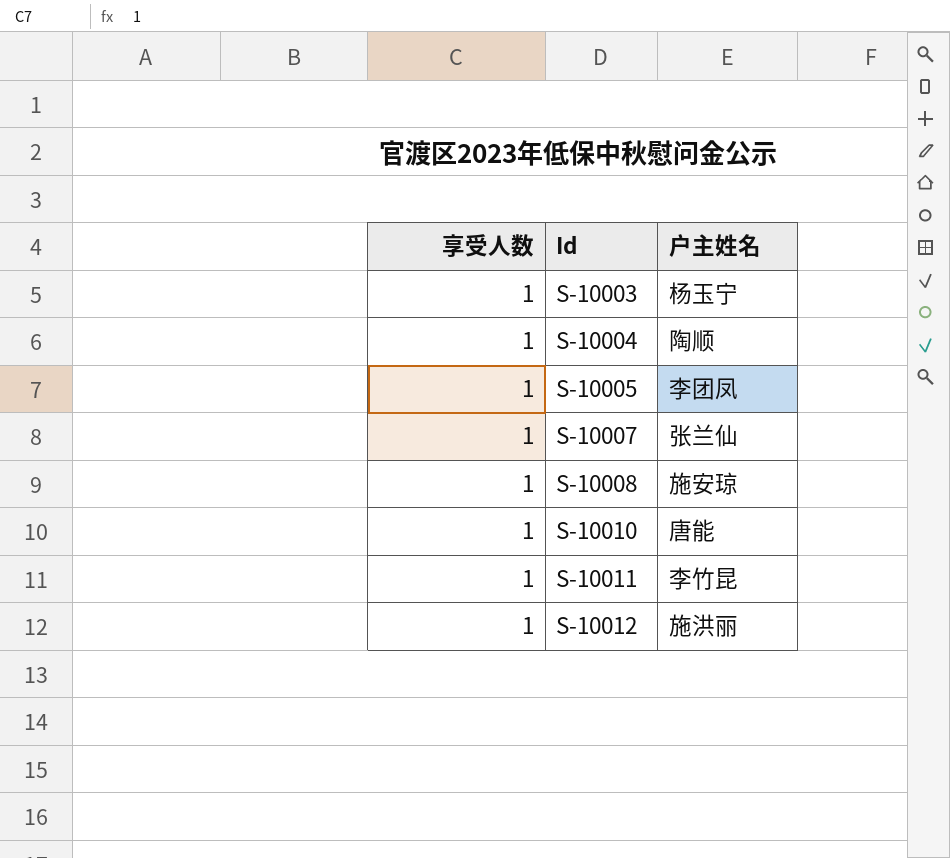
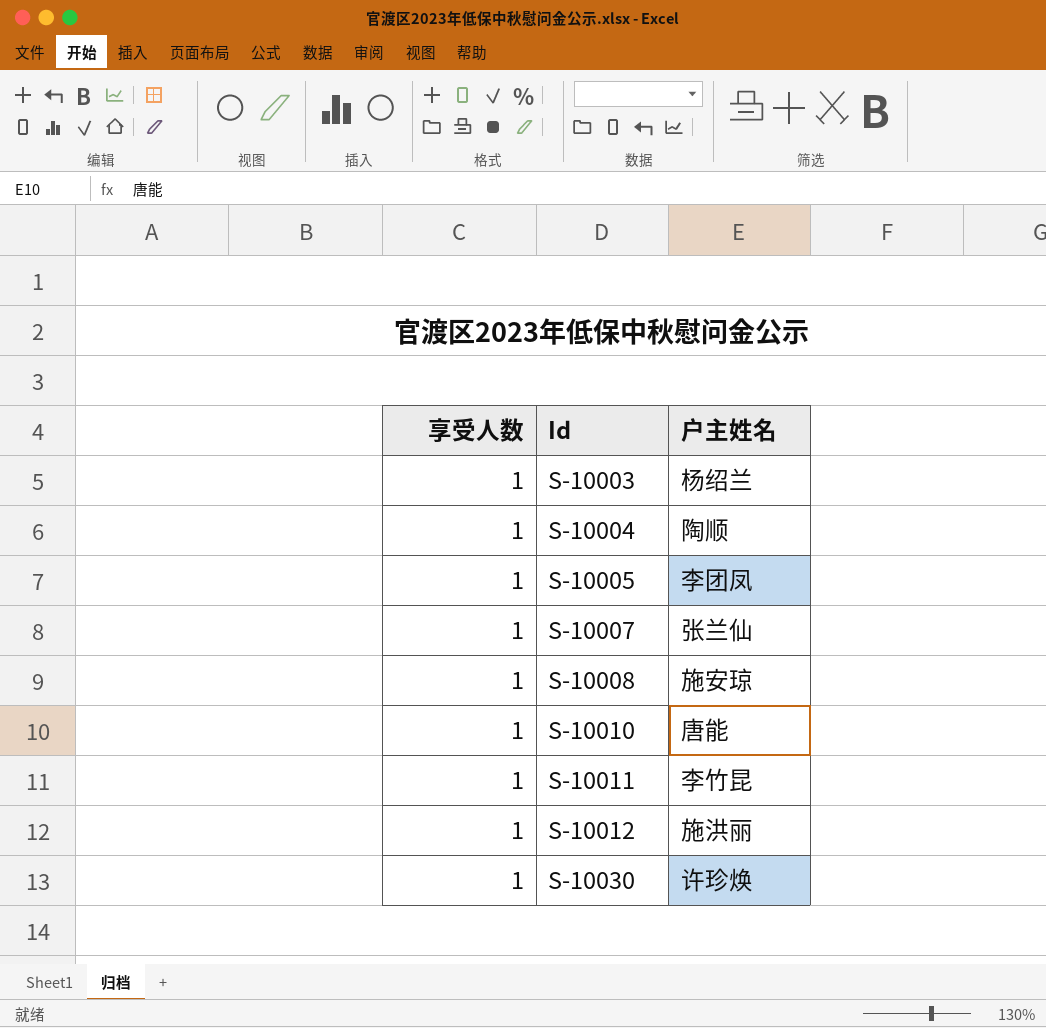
S-10003 | 户主姓名: 杨玉宁 -> 杨绍兰
row S-10030: none -> 1 | 许珍焕

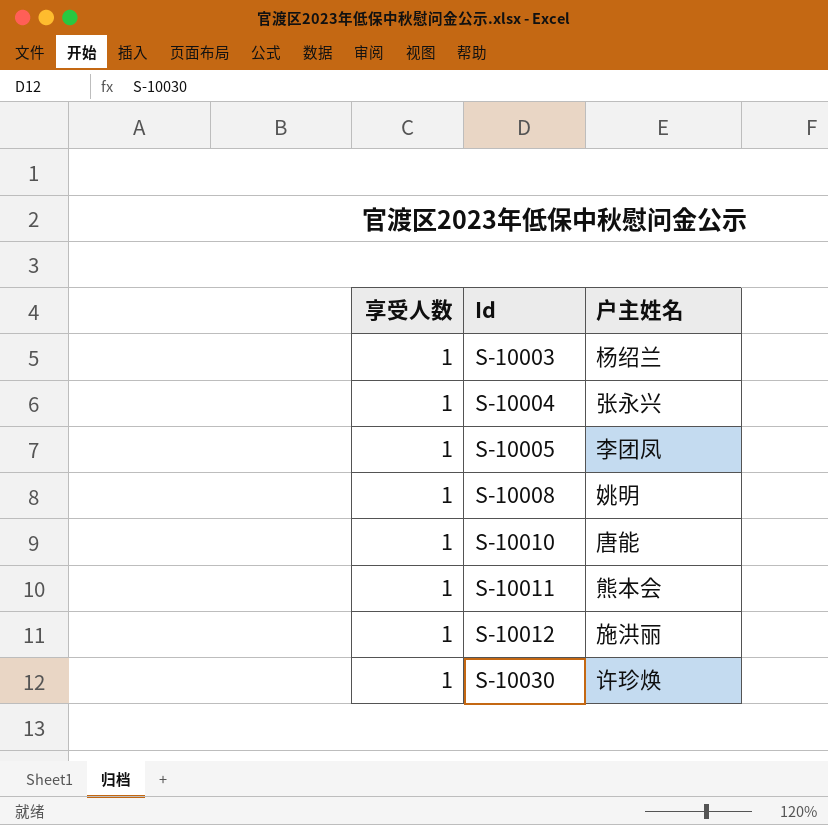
row S-10007: 1 | 张兰仙 -> none
S-10004 | 户主姓名: 陶顺 -> 张永兴
S-10008 | 户主姓名: 施安琼 -> 姚明
S-10011 | 户主姓名: 李竹昆 -> 熊本会

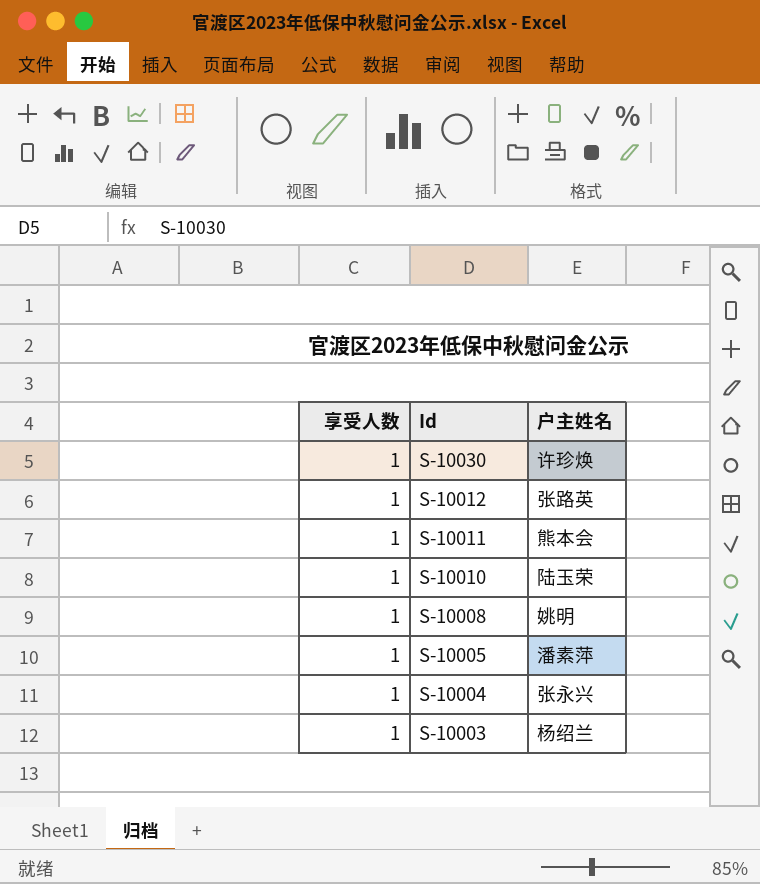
row order: Id ascending -> Id descending
S-10012 | 户主姓名: 施洪丽 -> 张路英
S-10010 | 户主姓名: 唐能 -> 陆玉荣
S-10005 | 户主姓名: 李团凤 -> 潘素萍

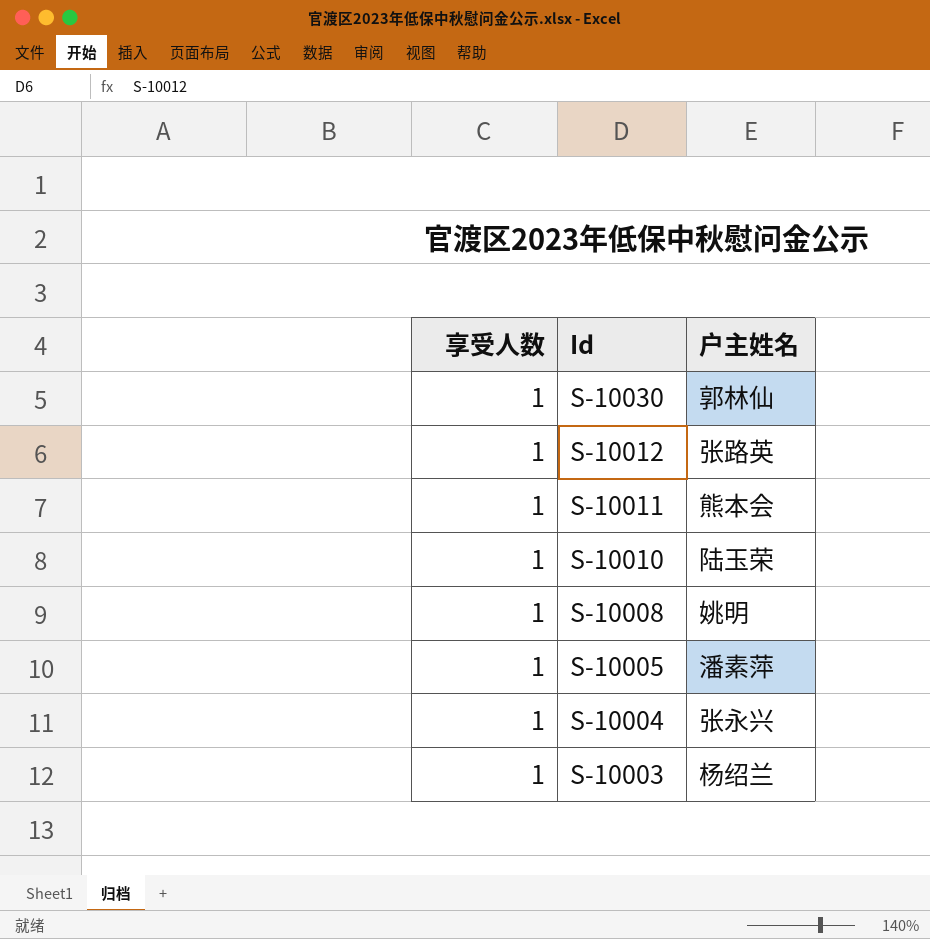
S-10030 | 户主姓名: 许珍焕 -> 郭林仙

